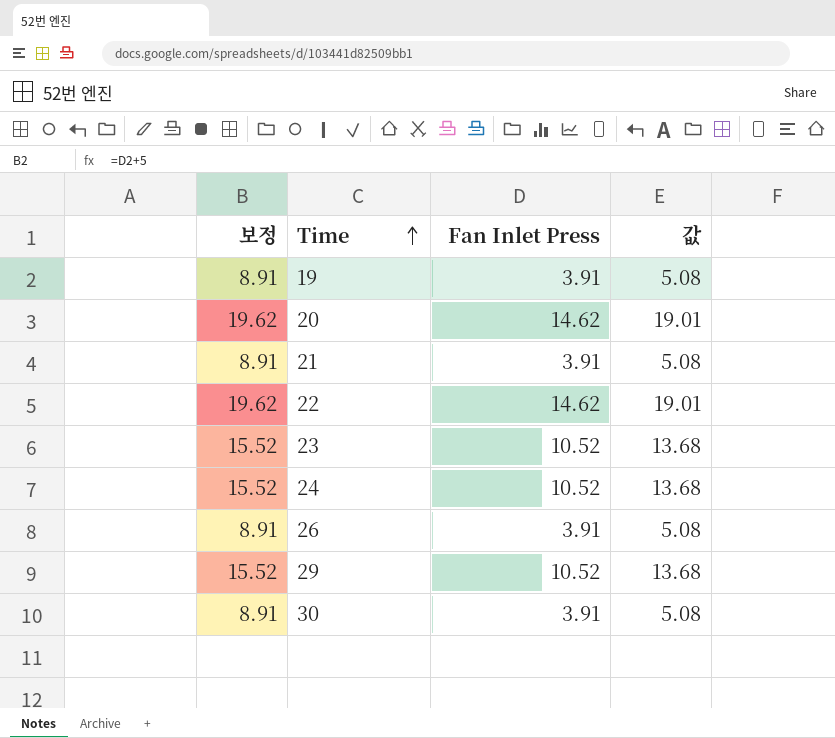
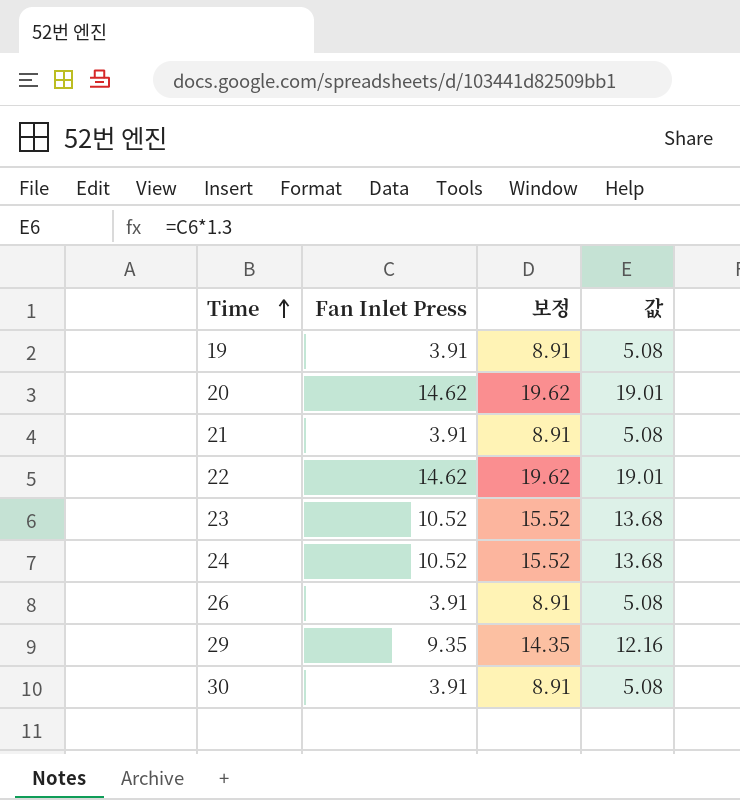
column 보정 | position: 1 -> 3
29 | Fan Inlet Press: 10.52 -> 9.35
29 | 보정: 15.52 -> 14.35
29 | 값: 13.68 -> 12.16

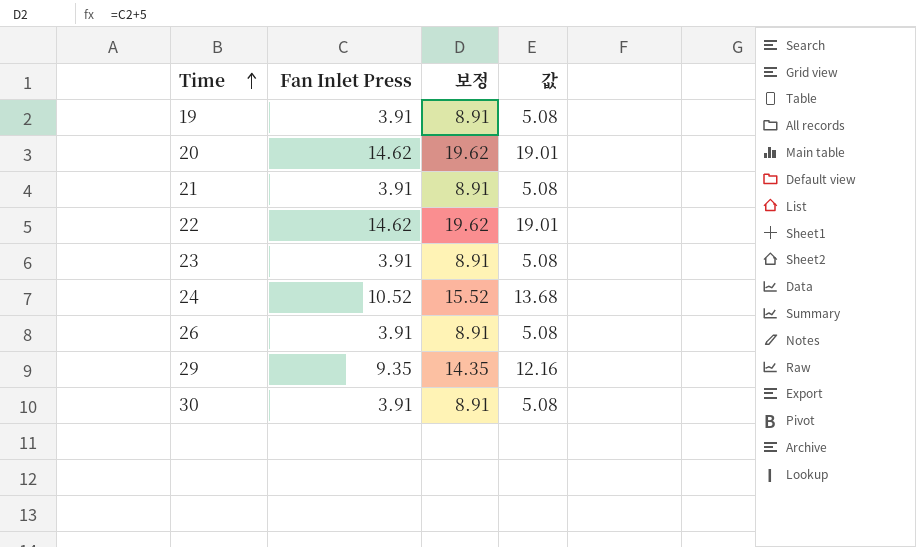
23 | Fan Inlet Press: 10.52 -> 3.91
23 | 보정: 15.52 -> 8.91
23 | 값: 13.68 -> 5.08

